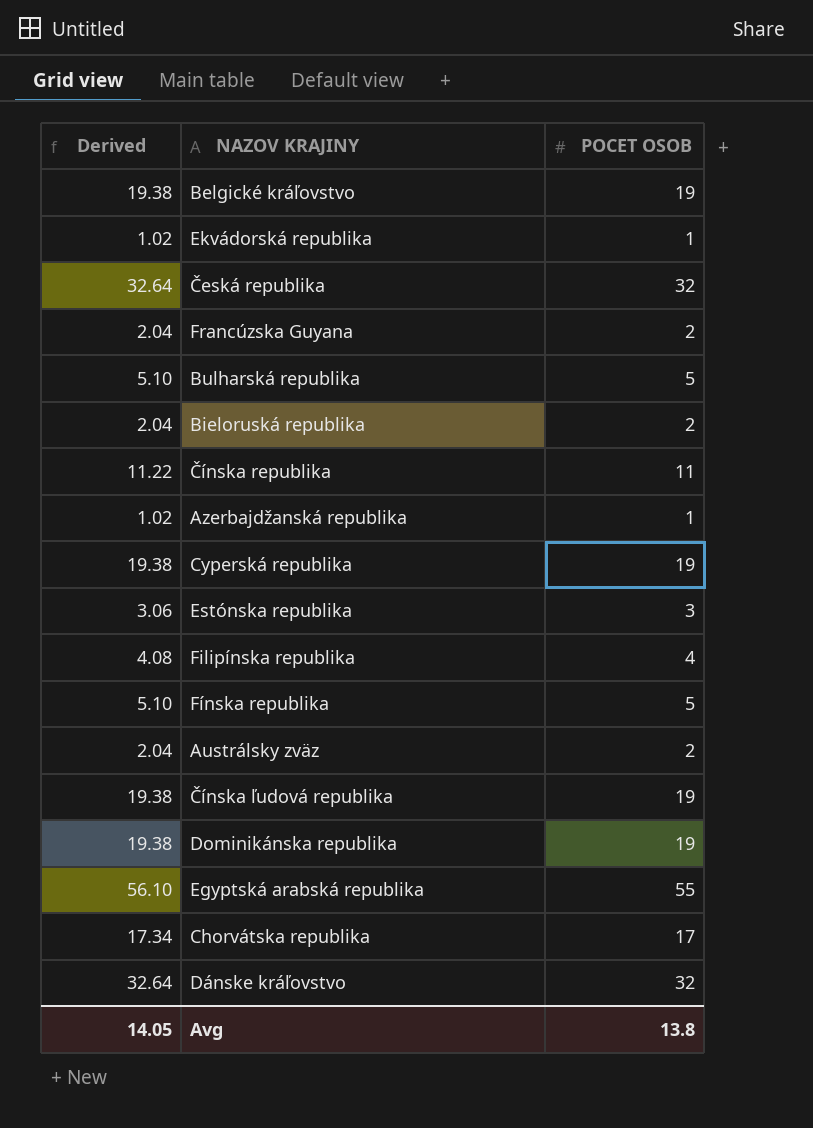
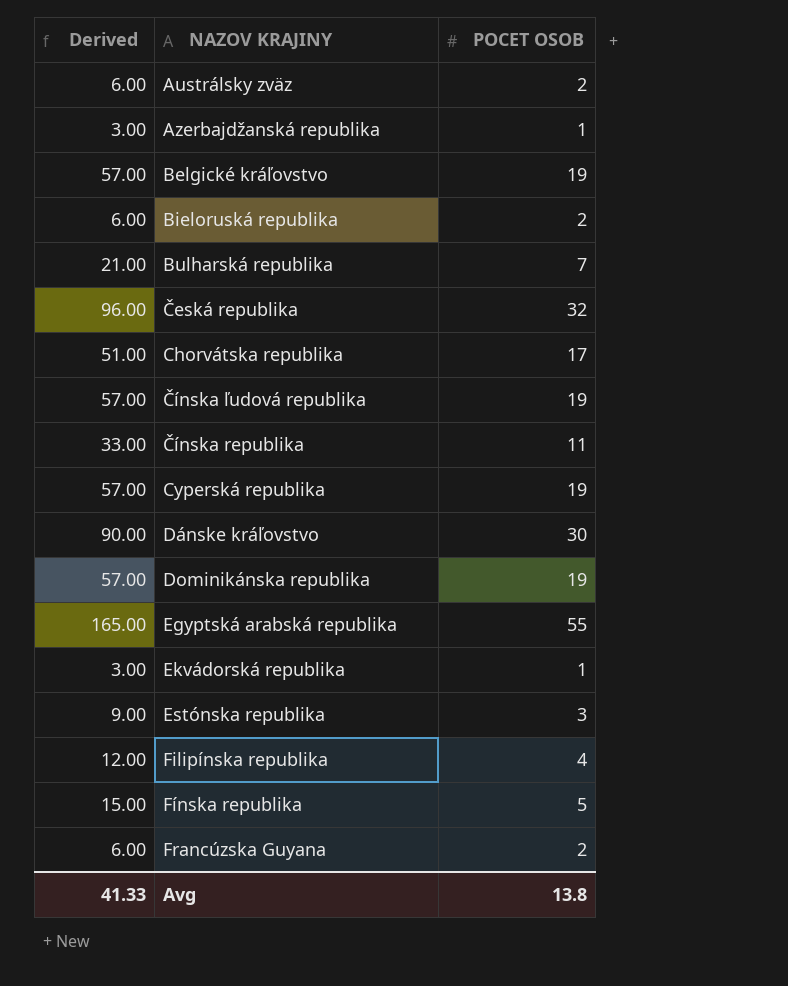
row order: none -> NAZOV KRAJINY ascending
column Derived | formula: [POCET OSOB] * 1.02 -> [POCET OSOB] * 3
Bulharská republika | POCET OSOB: 5 -> 7
Dánske kráľovstvo | POCET OSOB: 32 -> 30
Avg | Derived: 14.05 -> 41.33

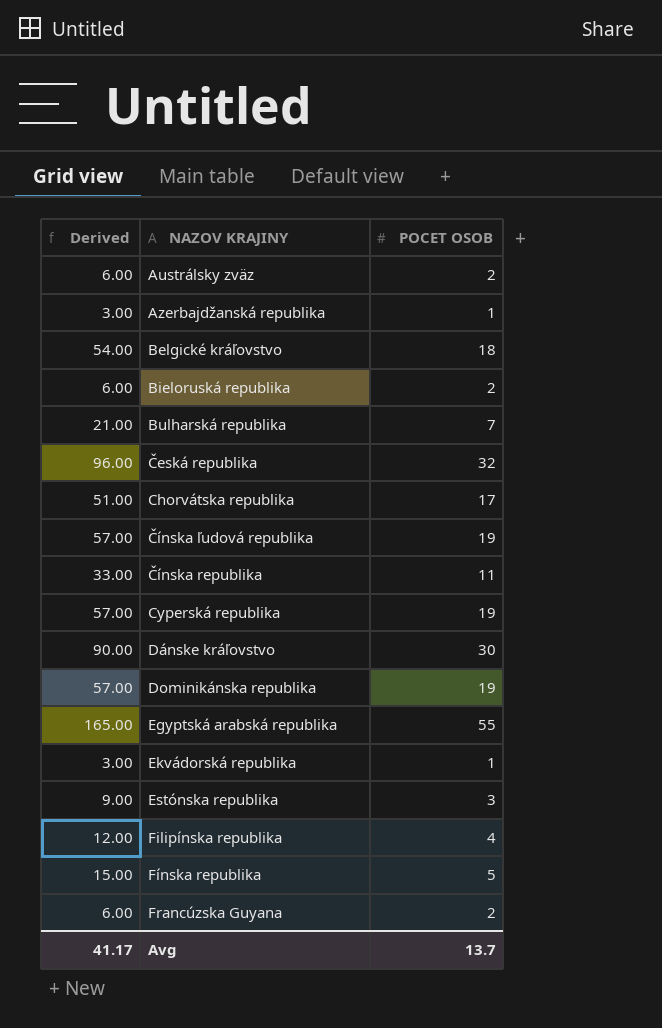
Belgické kráľovstvo | Derived: 57.00 -> 54.00
Belgické kráľovstvo | POCET OSOB: 19 -> 18
Avg | Derived: 41.33 -> 41.17
Avg | POCET OSOB: 13.8 -> 13.7

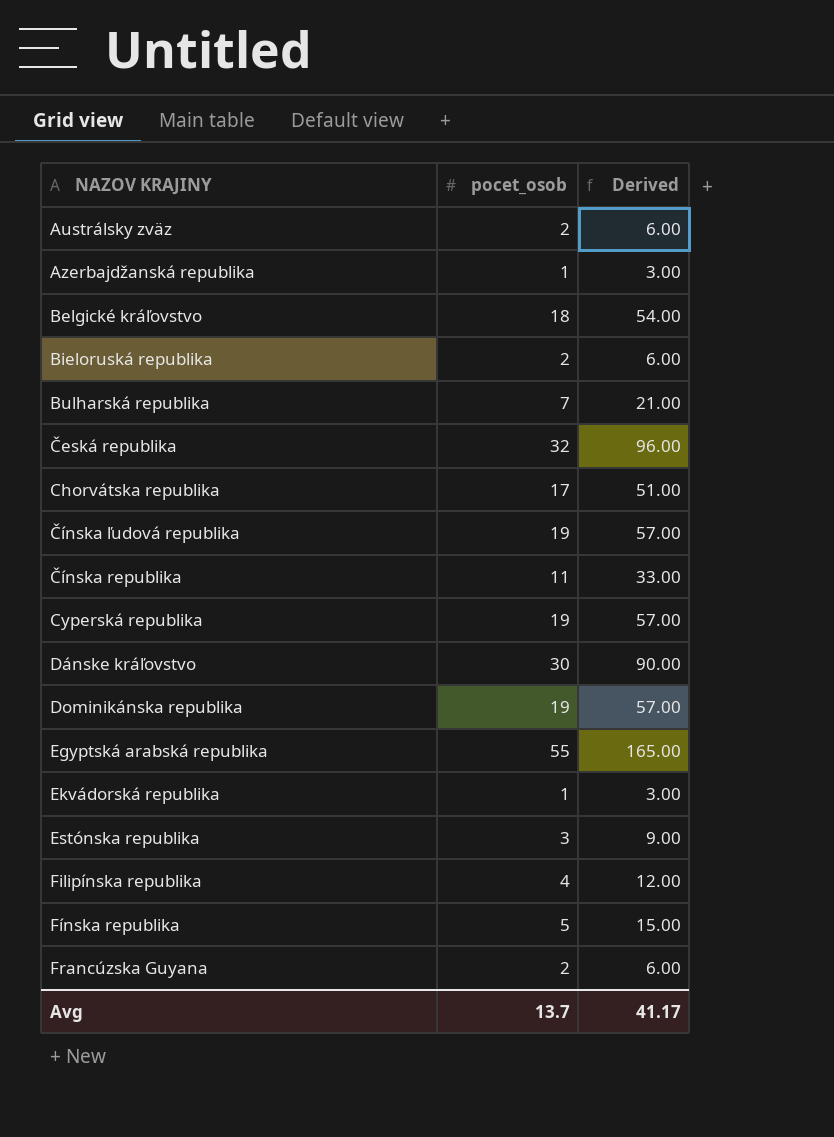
column name: POCET OSOB -> pocet_osob
column Derived | position: 1 -> 3

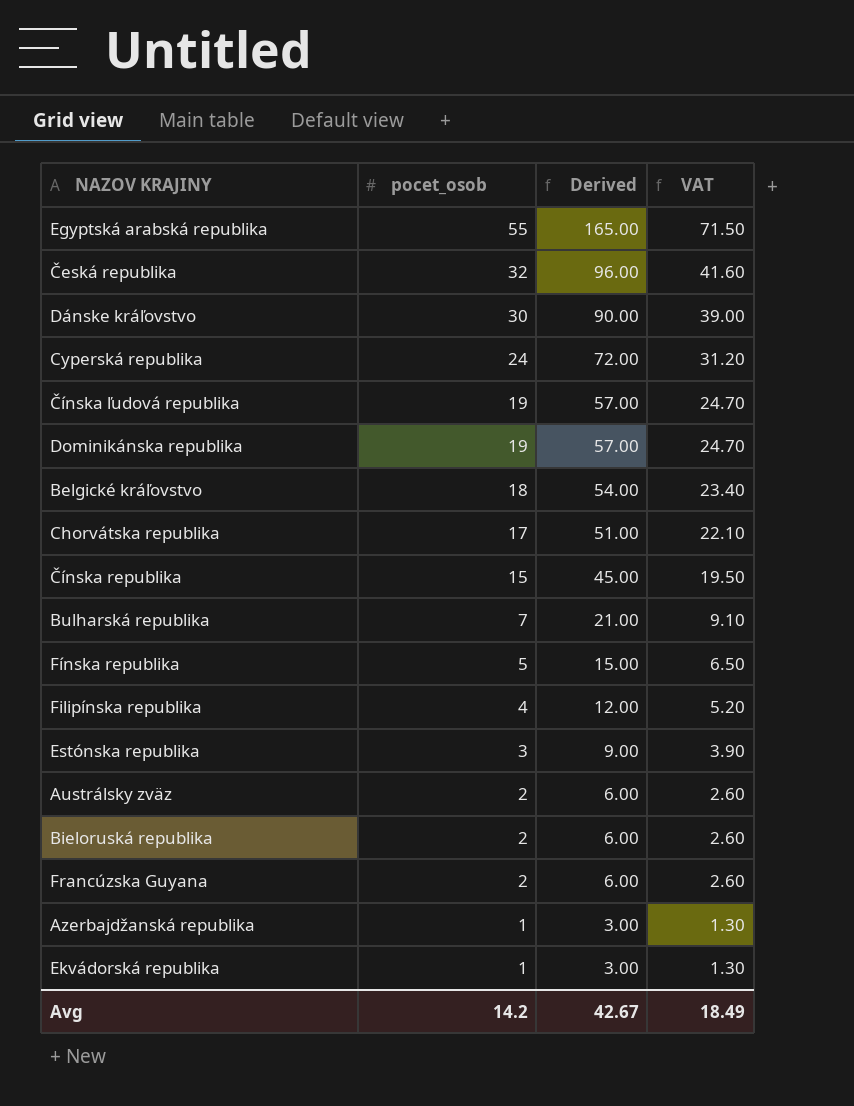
row order: NAZOV KRAJINY ascending -> pocet_osob descending
column VAT | formula: none -> [pocet_osob] * 1.3
Cyperská republika | pocet_osob: 19 -> 24
Cyperská republika | Derived: 57.00 -> 72.00
Čínska republika | pocet_osob: 11 -> 15
Čínska republika | Derived: 33.00 -> 45.00
Avg | pocet_osob: 13.7 -> 14.2
Avg | Derived: 41.17 -> 42.67

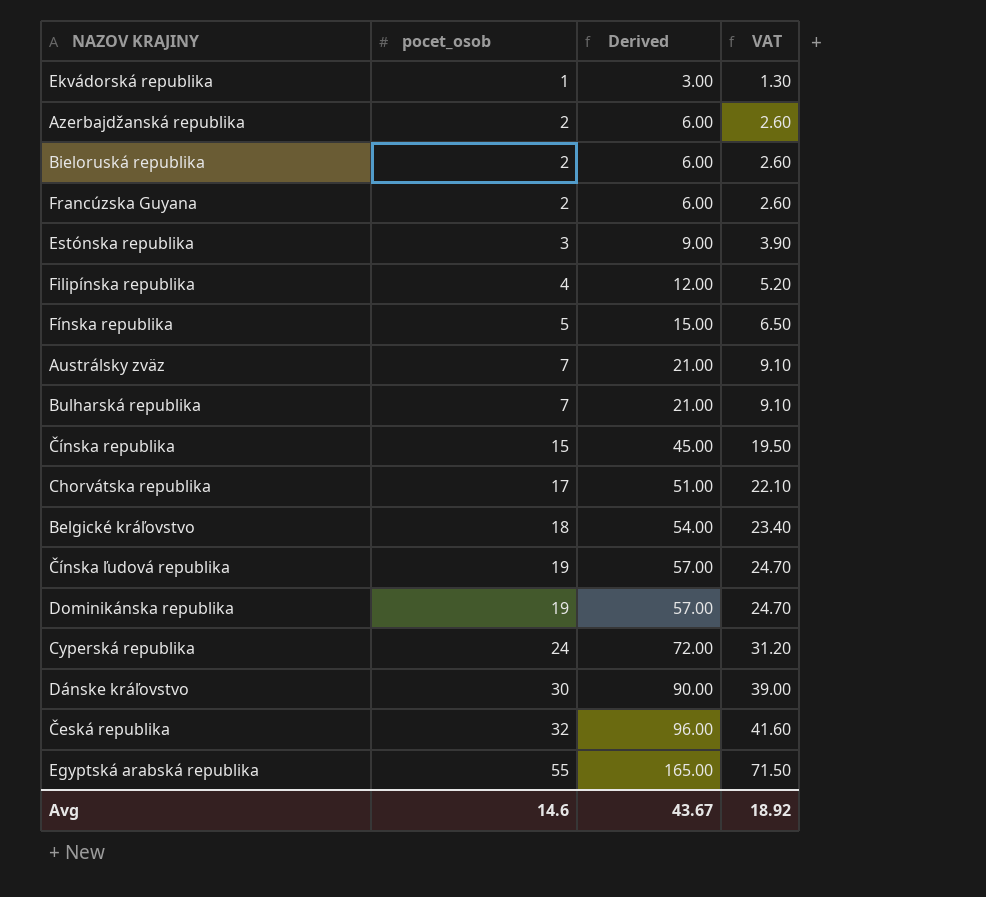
row order: pocet_osob descending -> pocet_osob ascending
Azerbajdžanská republika | pocet_osob: 1 -> 2
Azerbajdžanská republika | Derived: 3.00 -> 6.00
Azerbajdžanská republika | VAT: 1.30 -> 2.60
Austrálsky zväz | pocet_osob: 2 -> 7
Austrálsky zväz | Derived: 6.00 -> 21.00
Austrálsky zväz | VAT: 2.60 -> 9.10
Avg | pocet_osob: 14.2 -> 14.6
Avg | Derived: 42.67 -> 43.67
Avg | VAT: 18.49 -> 18.92

